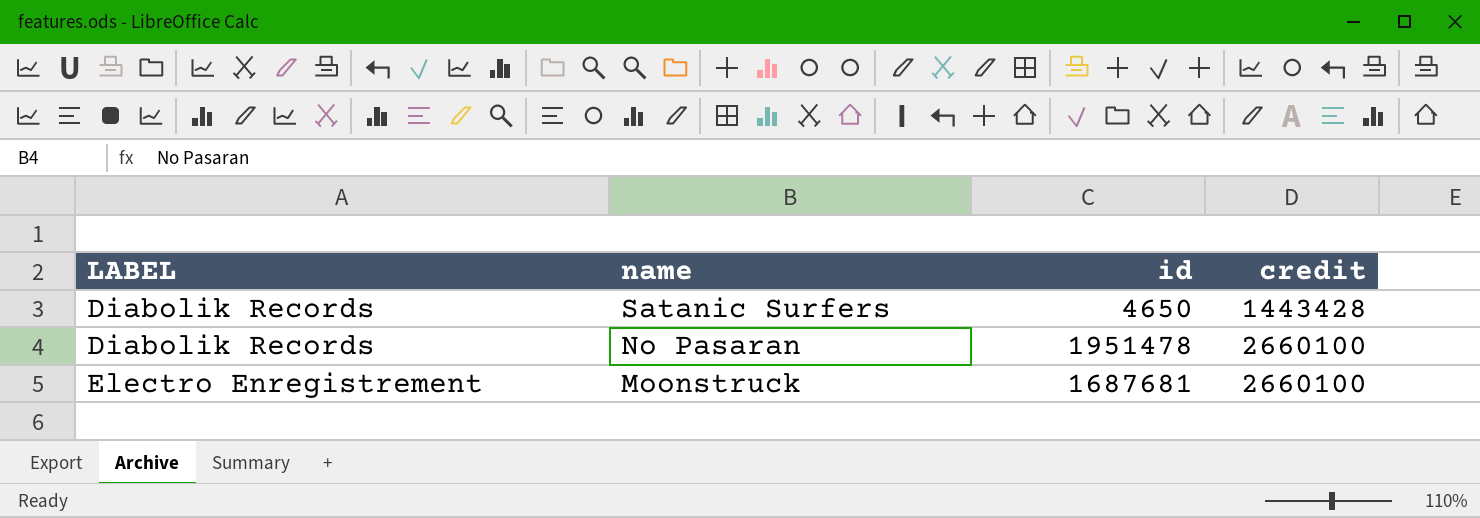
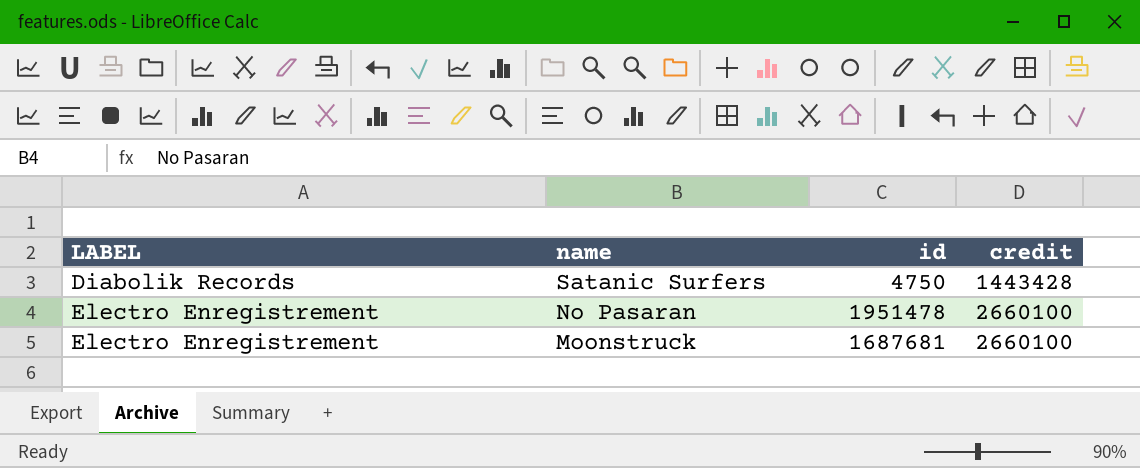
Satanic Surfers | id: 4650 -> 4750
No Pasaran | LABEL: Diabolik Records -> Electro Enregistrement

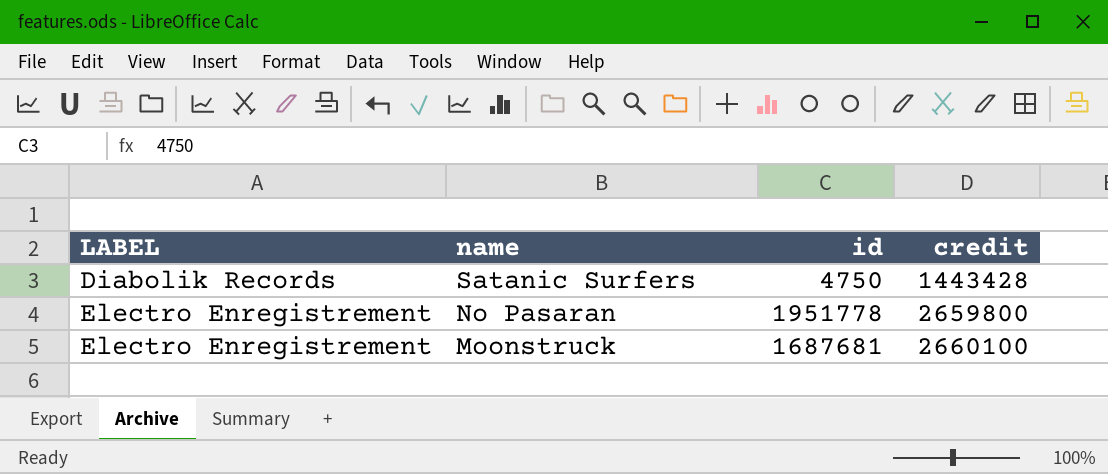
No Pasaran | id: 1951478 -> 1951778
No Pasaran | credit: 2660100 -> 2659800

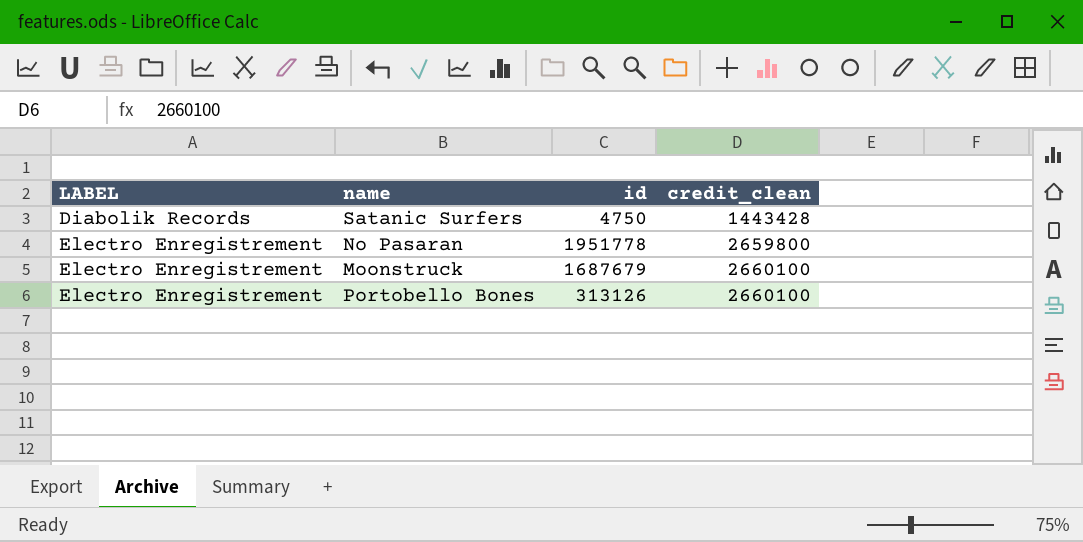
column name: credit -> credit_clean
Moonstruck | id: 1687681 -> 1687679
row Portobello Bones: none -> Electro Enregistrement | 313126 | 2660100

